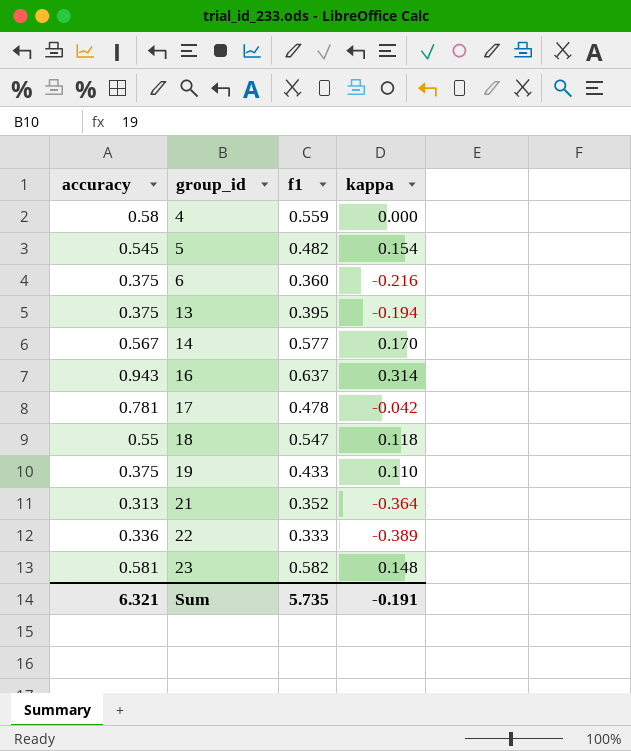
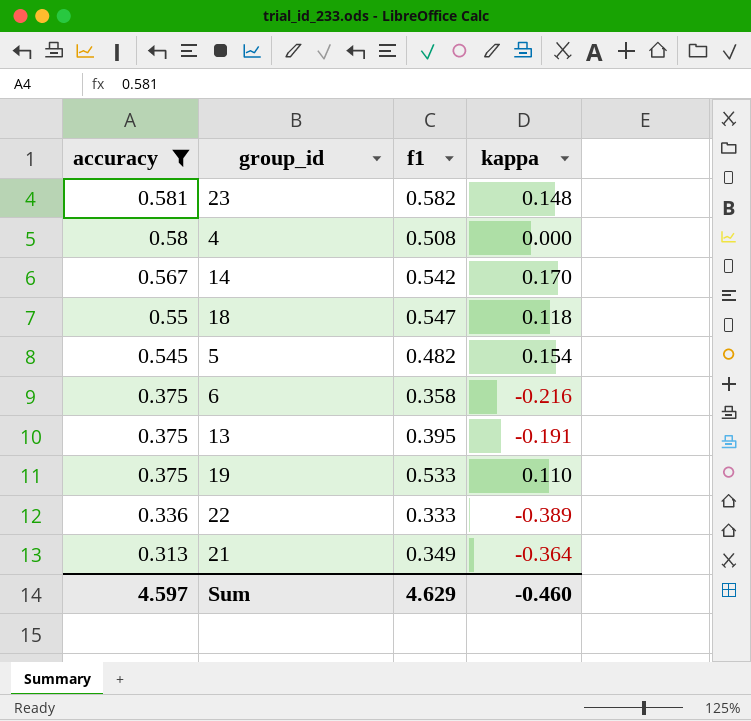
filter: none -> accuracy <= 0.581
row order: group_id ascending -> accuracy descending
4 | f1: 0.559 -> 0.508
14 | f1: 0.577 -> 0.542
6 | f1: 0.360 -> 0.358
13 | kappa: -0.194 -> -0.191
19 | f1: 0.433 -> 0.533
21 | f1: 0.352 -> 0.349
Sum | accuracy: 6.321 -> 4.597
Sum | f1: 5.735 -> 4.629
Sum | kappa: -0.191 -> -0.460

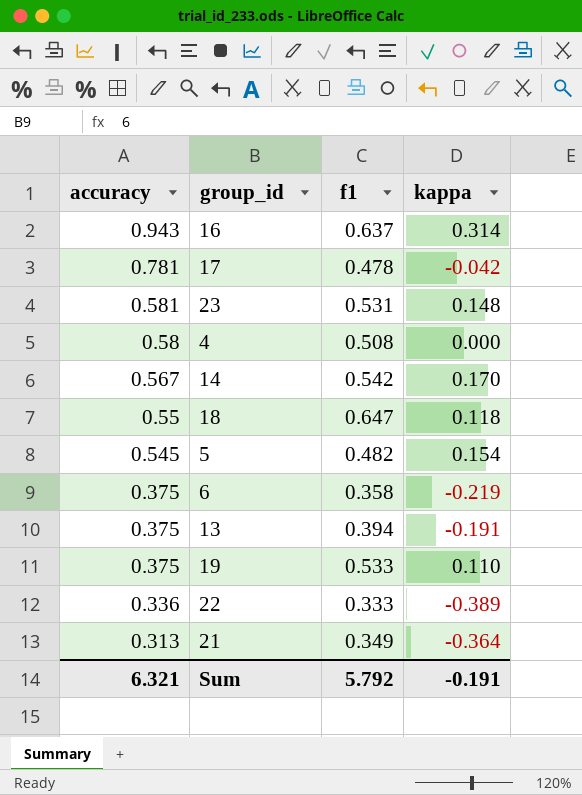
filter: accuracy <= 0.581 -> none
23 | f1: 0.582 -> 0.531
18 | f1: 0.547 -> 0.647
6 | kappa: -0.216 -> -0.219
13 | f1: 0.395 -> 0.394
Sum | accuracy: 4.597 -> 6.321
Sum | f1: 4.629 -> 5.792
Sum | kappa: -0.460 -> -0.191

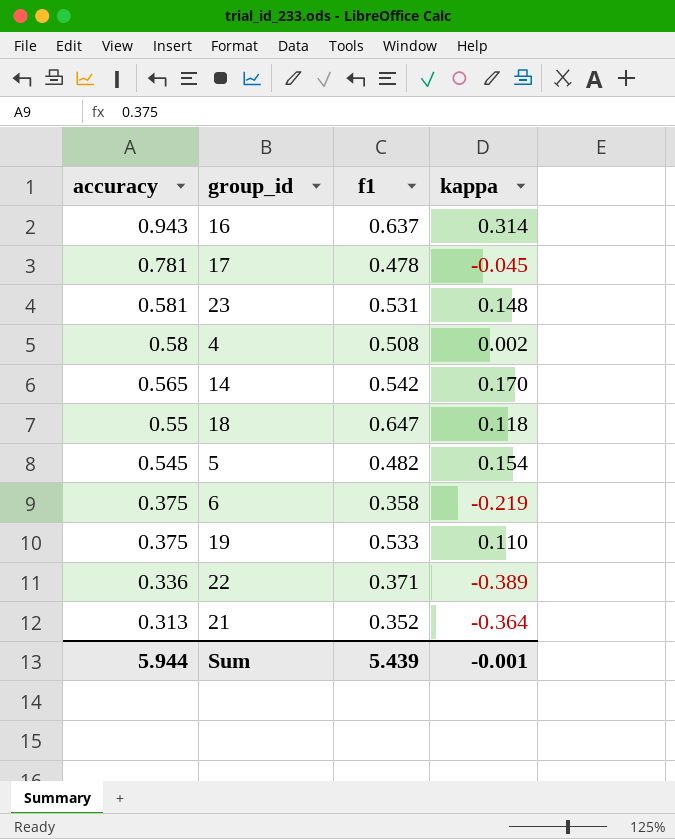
row 13: 0.375 | 0.394 | -0.191 -> none
17 | kappa: -0.042 -> -0.045
4 | kappa: 0.000 -> 0.002
14 | accuracy: 0.567 -> 0.565
22 | f1: 0.333 -> 0.371
21 | f1: 0.349 -> 0.352
Sum | accuracy: 6.321 -> 5.944
Sum | f1: 5.792 -> 5.439
Sum | kappa: -0.191 -> -0.001

